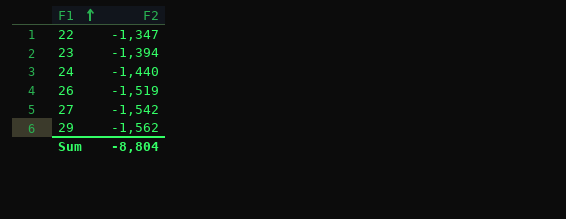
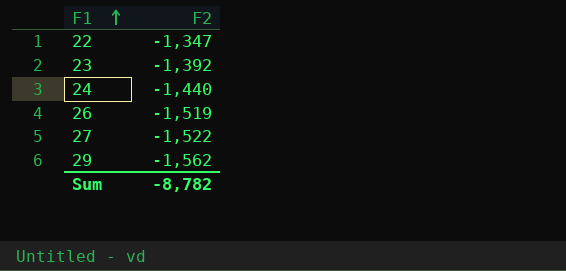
23 | F2: -1,394 -> -1,392
27 | F2: -1,542 -> -1,522
Sum | F2: -8,804 -> -8,782

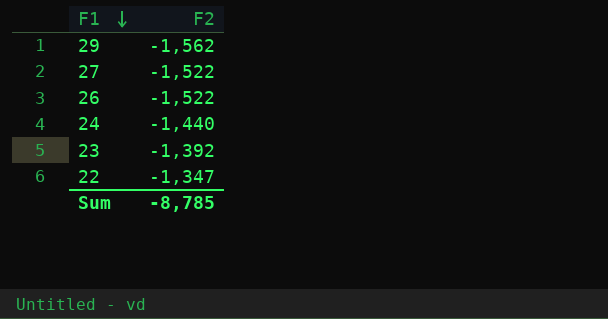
row order: F1 ascending -> F1 descending
26 | F2: -1,519 -> -1,522
Sum | F2: -8,782 -> -8,785

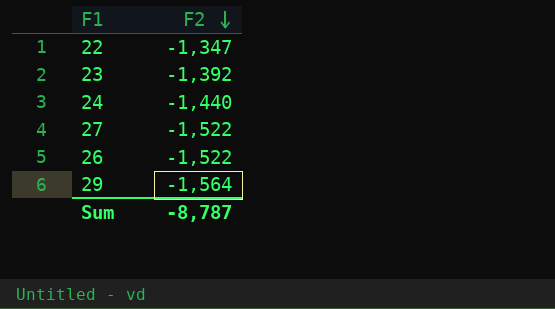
row order: F1 descending -> F2 descending
29 | F2: -1,562 -> -1,564
Sum | F2: -8,785 -> -8,787

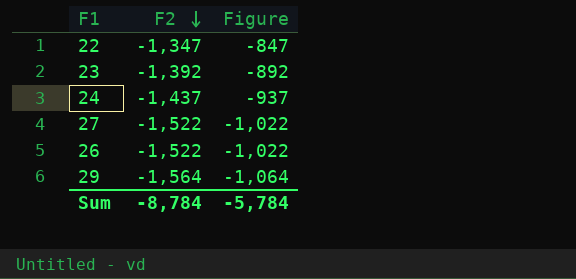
column Figure | formula: none -> [F2] + 500
24 | F2: -1,440 -> -1,437
Sum | F2: -8,787 -> -8,784

